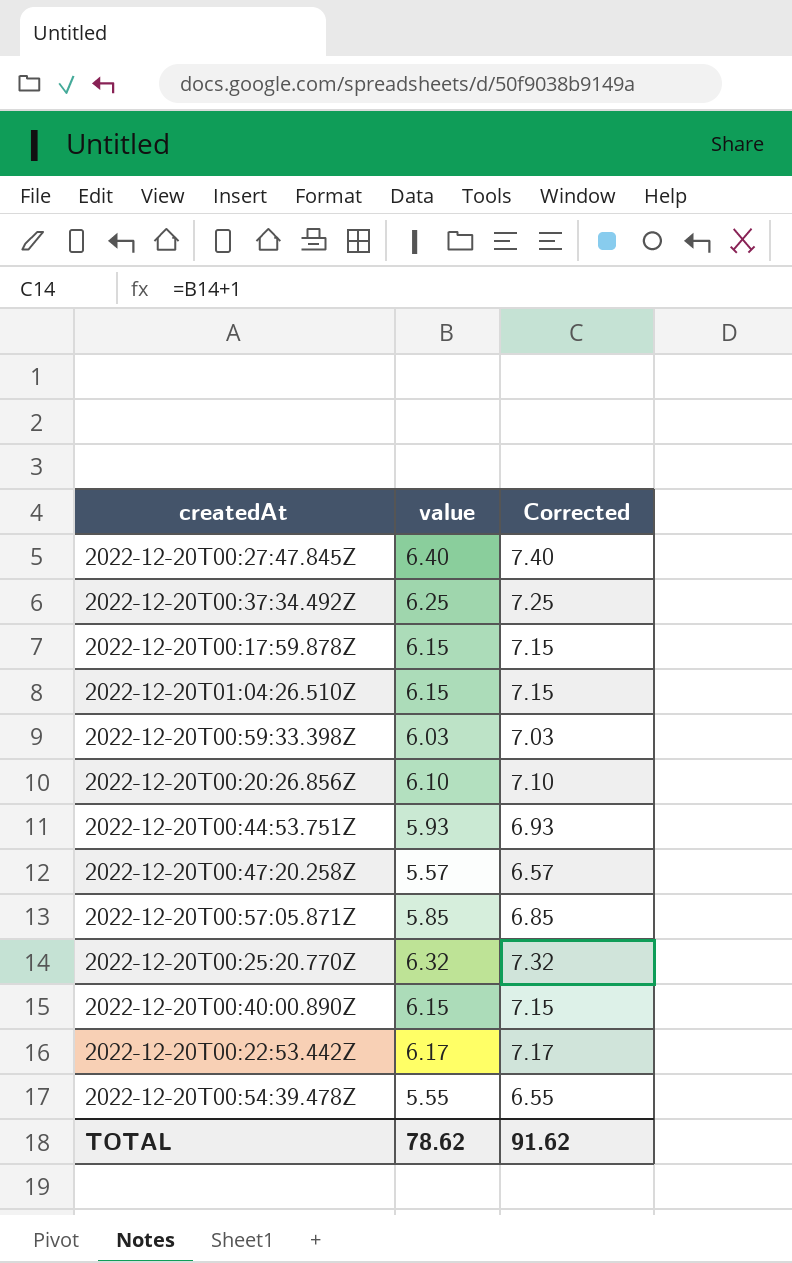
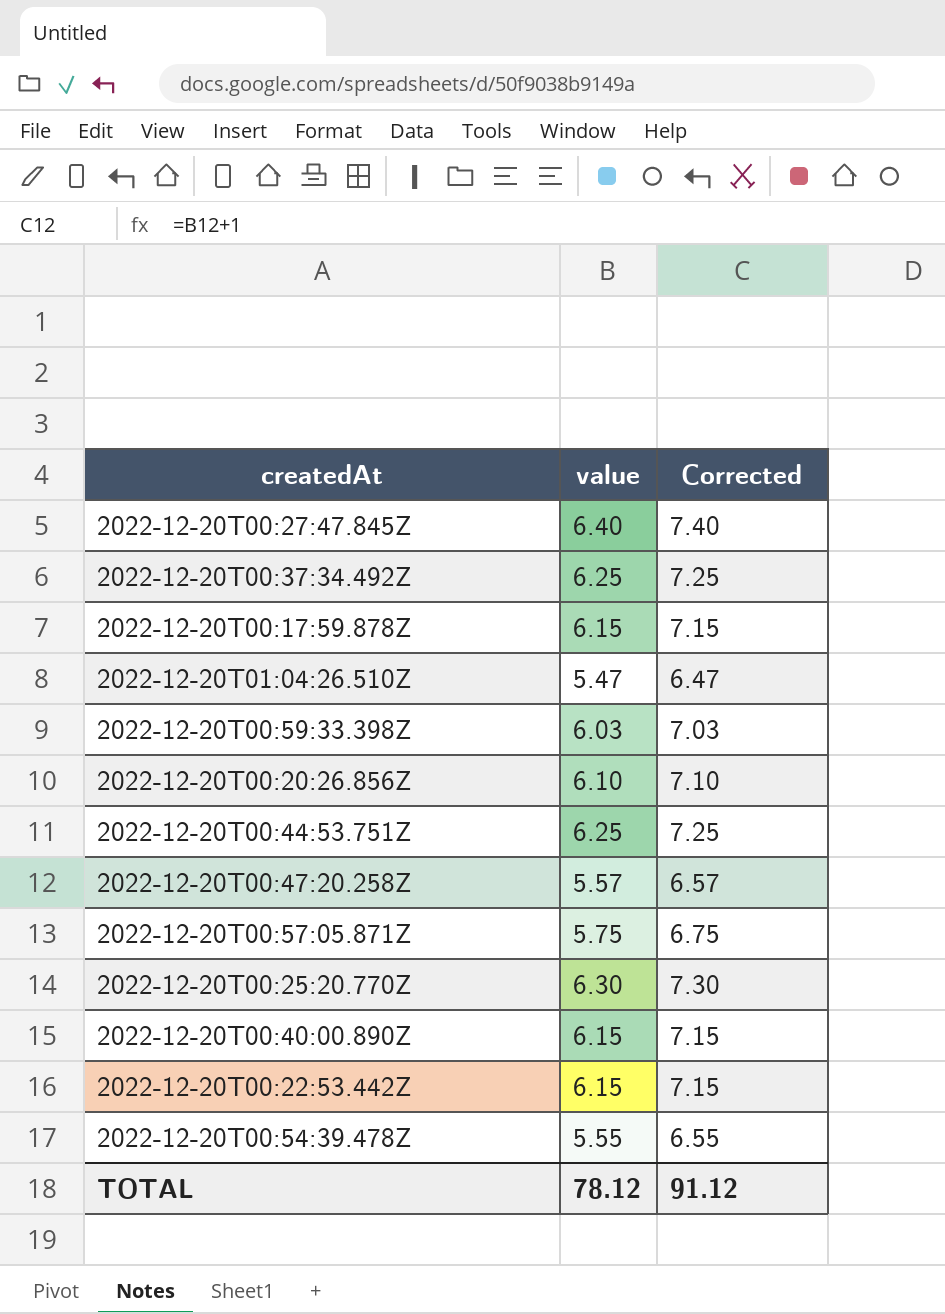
2022-12-20T01:04:26.510Z | value: 6.15 -> 5.47
2022-12-20T01:04:26.510Z | Corrected: 7.15 -> 6.47
2022-12-20T00:44:53.751Z | value: 5.93 -> 6.25
2022-12-20T00:44:53.751Z | Corrected: 6.93 -> 7.25
2022-12-20T00:57:05.871Z | value: 5.85 -> 5.75
2022-12-20T00:57:05.871Z | Corrected: 6.85 -> 6.75
2022-12-20T00:25:20.770Z | value: 6.32 -> 6.30
2022-12-20T00:25:20.770Z | Corrected: 7.32 -> 7.30
2022-12-20T00:22:53.442Z | value: 6.17 -> 6.15
2022-12-20T00:22:53.442Z | Corrected: 7.17 -> 7.15
TOTAL | value: 78.62 -> 78.12
TOTAL | Corrected: 91.62 -> 91.12

